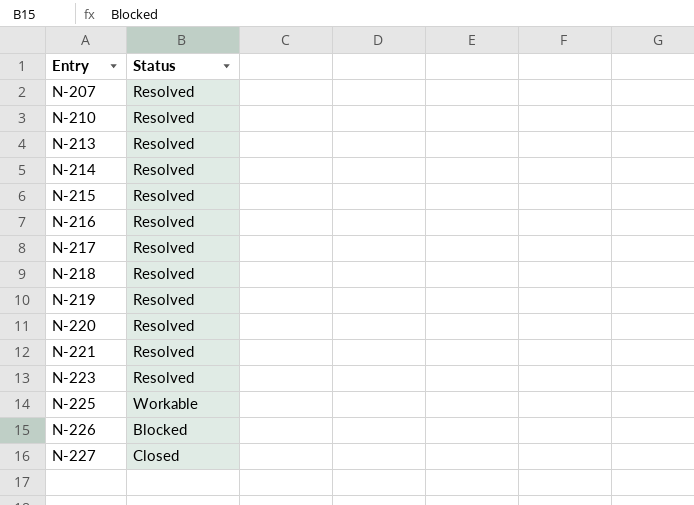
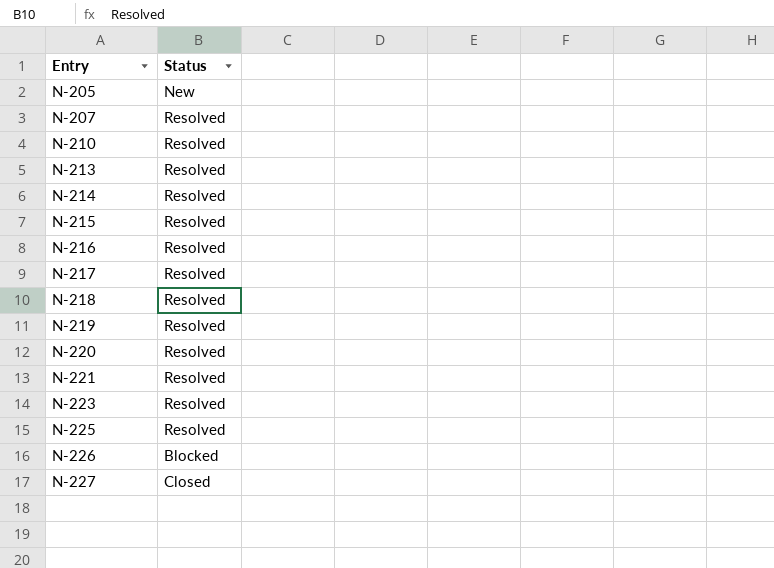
row N-205: none -> New
N-225 | Status: Workable -> Resolved

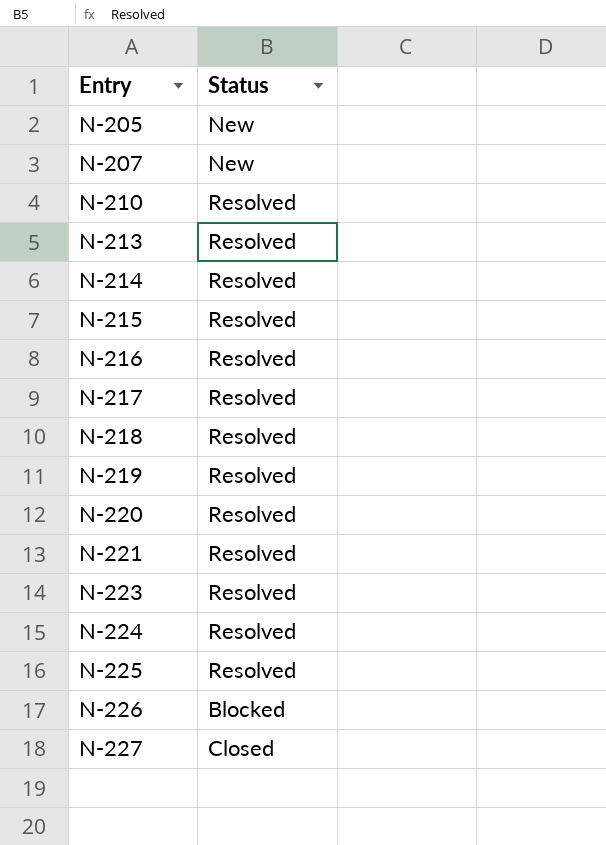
N-207 | Status: Resolved -> New
row N-224: none -> Resolved

